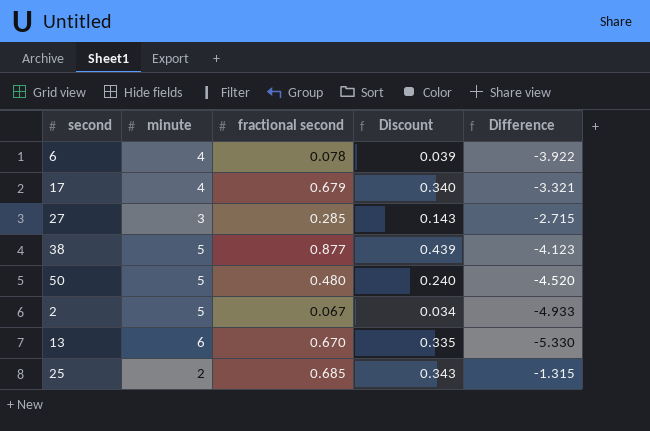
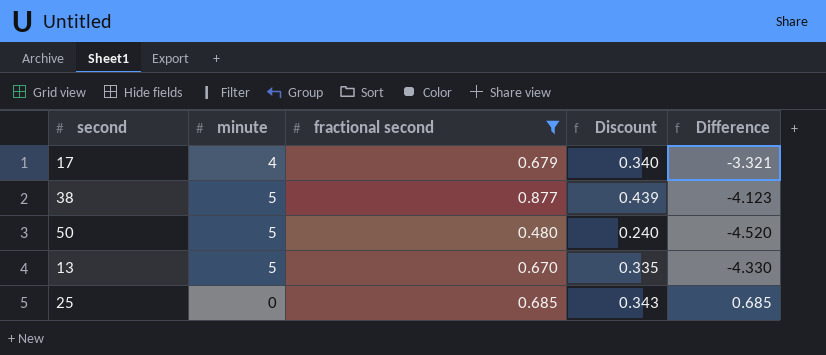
filter: none -> fractional second >= 0.480
13 | minute: 6 -> 5
13 | Difference: -5.330 -> -4.330
25 | minute: 2 -> 0
25 | Difference: -1.315 -> 0.685

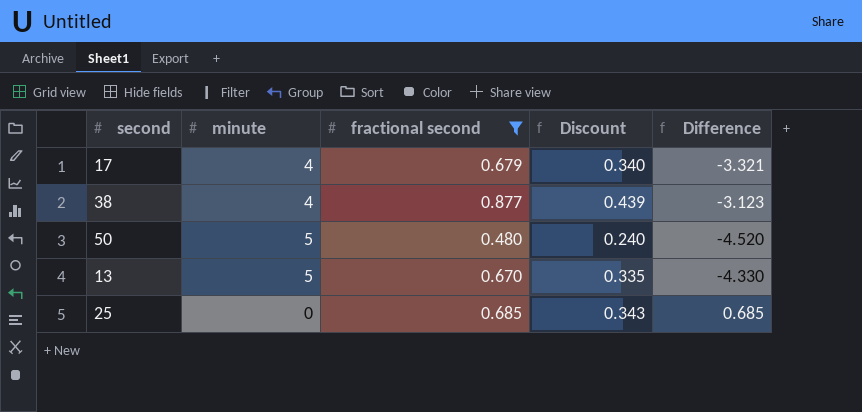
38 | minute: 5 -> 4
38 | Difference: -4.123 -> -3.123

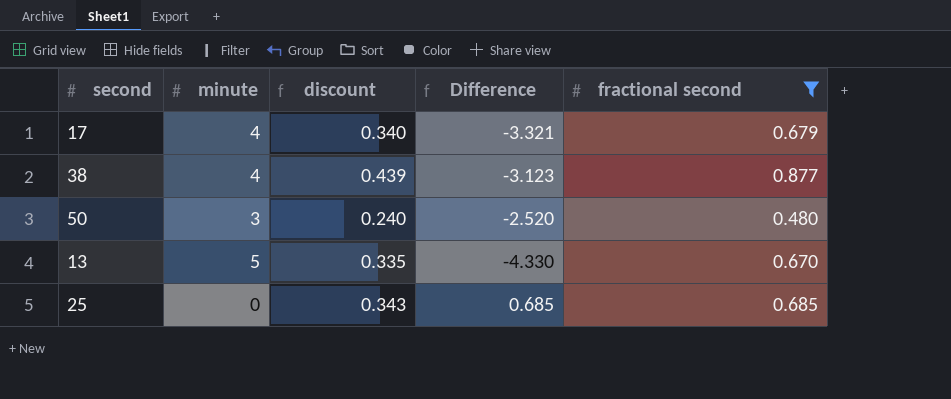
column name: Discount -> discount
column fractional second | position: 3 -> 5
50 | minute: 5 -> 3
50 | Difference: -4.520 -> -2.520

